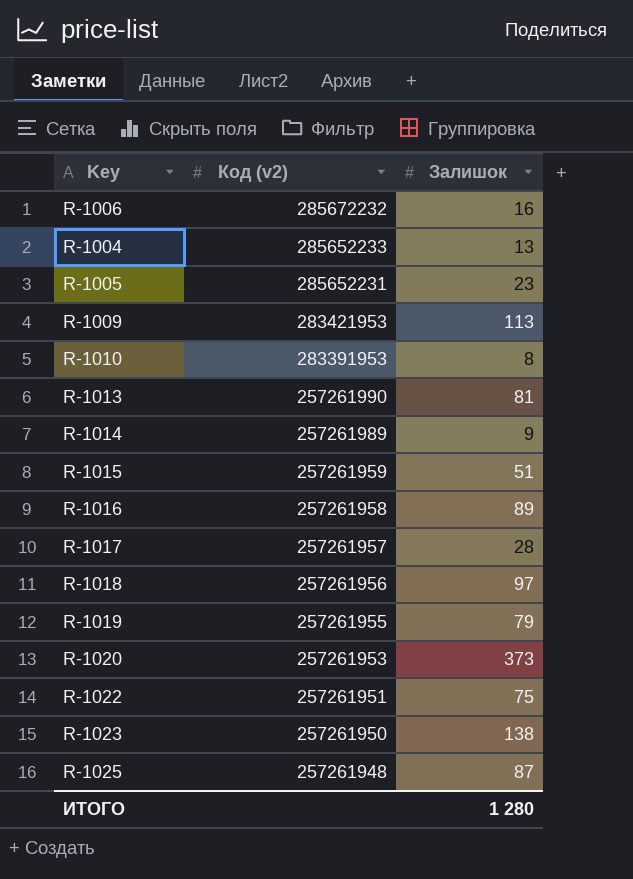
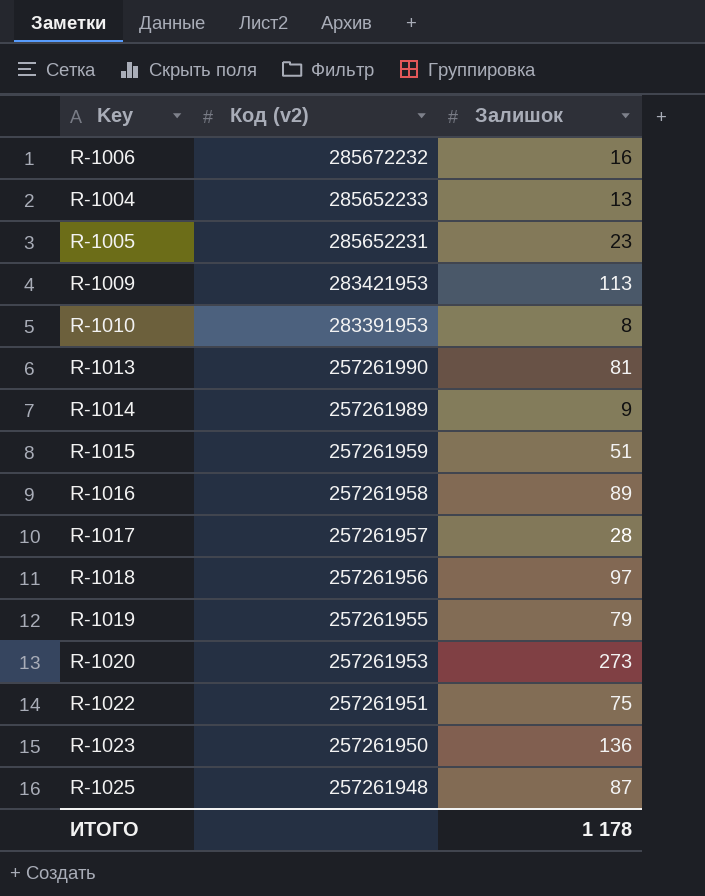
R-1020 | Залишок: 373 -> 273
R-1023 | Залишок: 138 -> 136
ИТОГО | Залишок: 1 280 -> 1 178

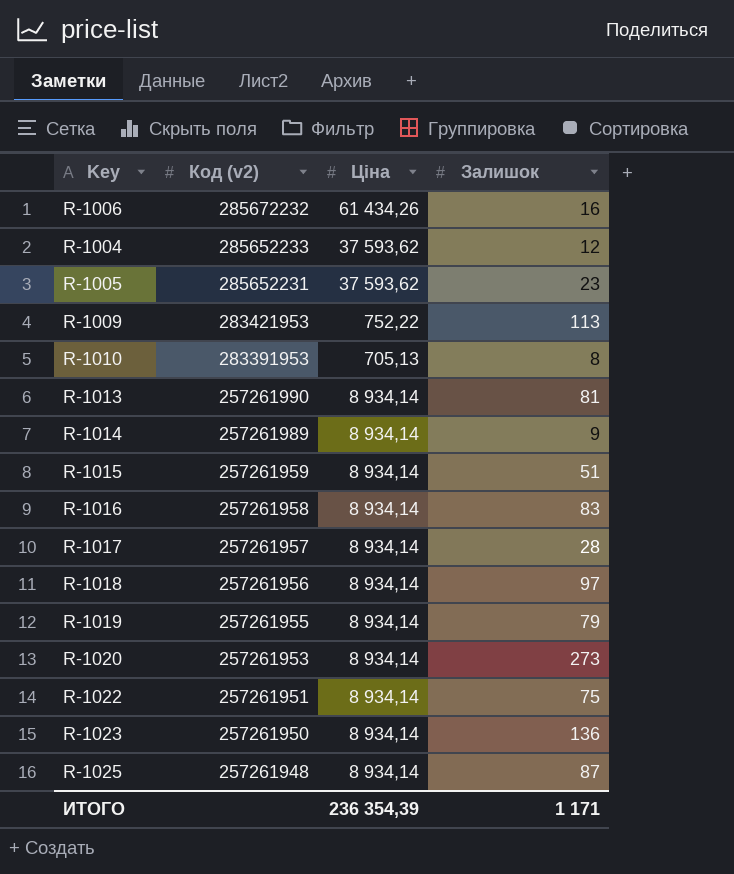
column Ціна | position: none -> 3
R-1004 | Залишок: 13 -> 12
R-1016 | Залишок: 89 -> 83
ИТОГО | Залишок: 1 178 -> 1 171

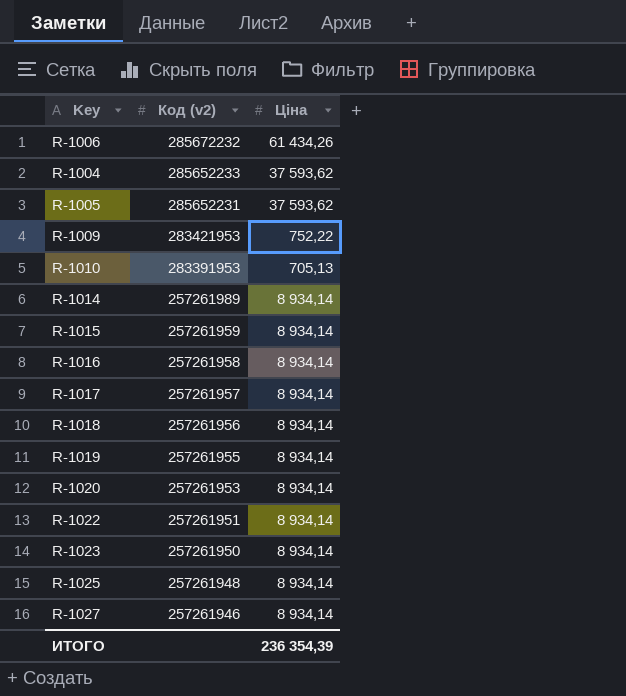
column Залишок | position: 4 -> none
row R-1013: 257261990 | 8 934,14 | 81 -> none
row R-1027: none -> 257261946 | 8 934,14

